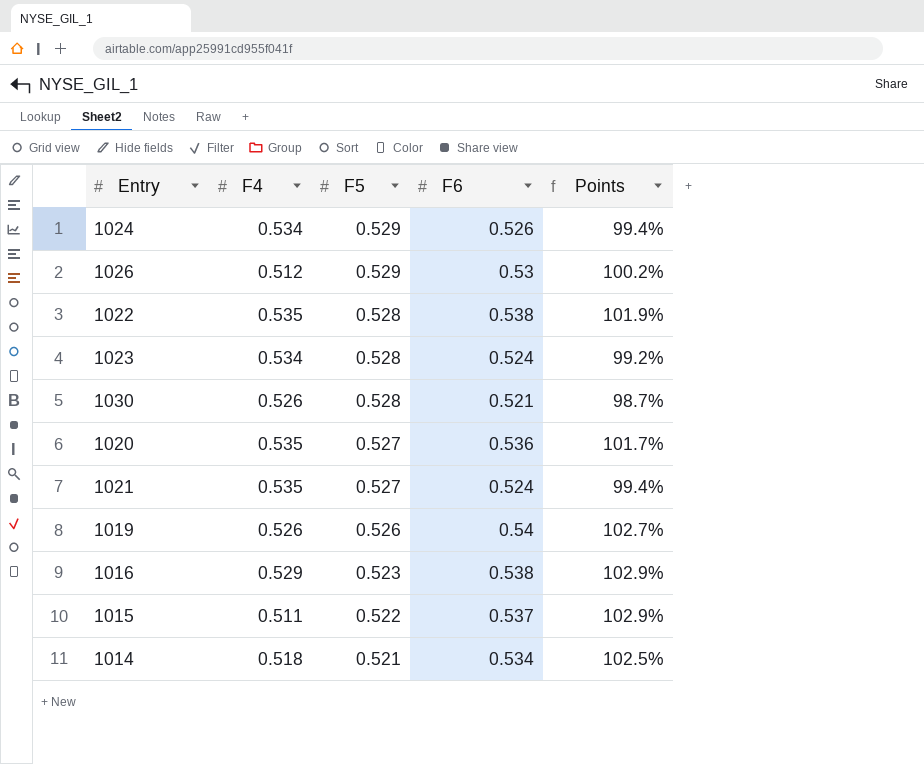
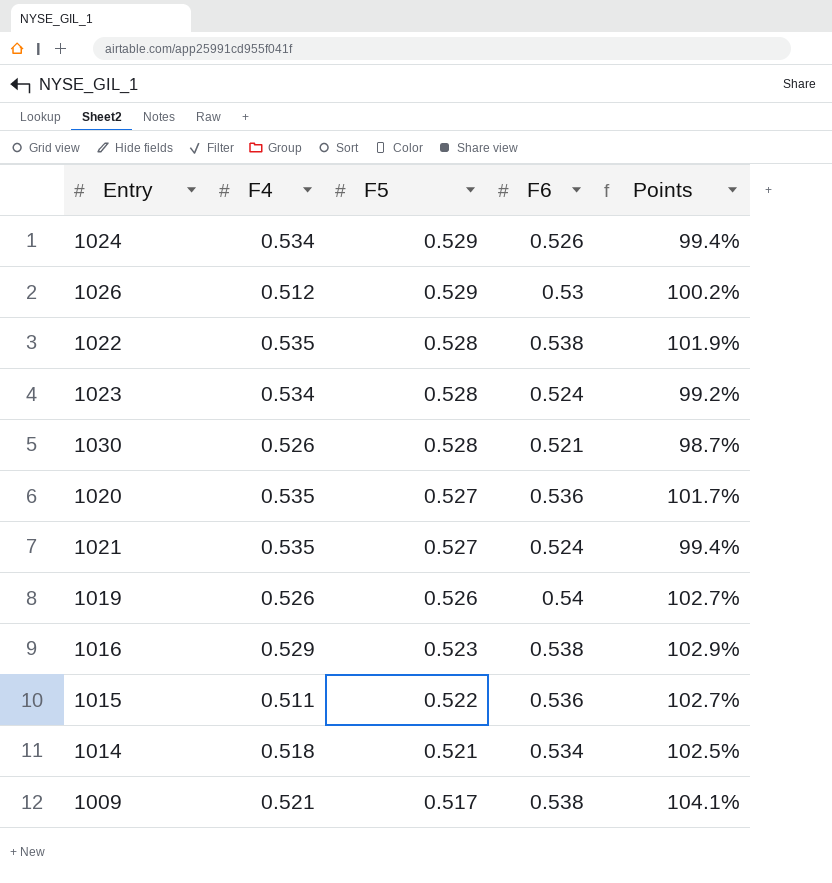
1015 | F6: 0.537 -> 0.536
1015 | Points: 102.9% -> 102.7%
row 1009: none -> 0.521 | 0.517 | 0.538 | 104.1%

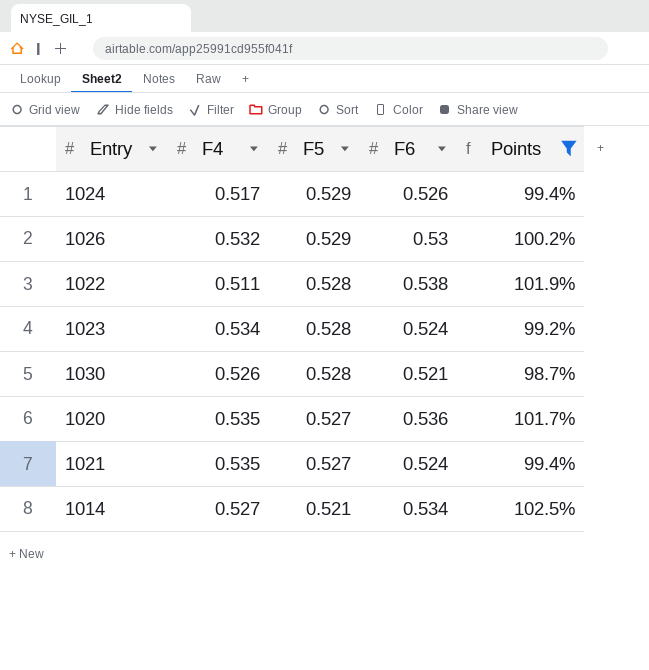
filter: none -> Points <= 102.5%
1024 | F4: 0.534 -> 0.517
1026 | F4: 0.512 -> 0.532
1022 | F4: 0.535 -> 0.511
1014 | F4: 0.518 -> 0.527

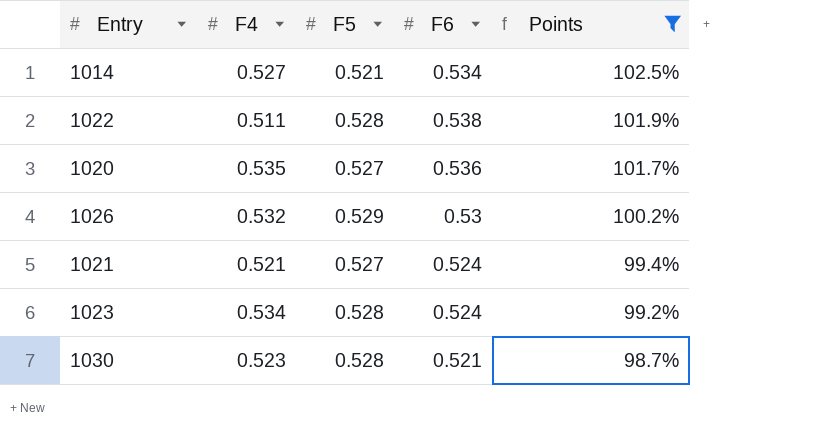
row order: F5 descending -> Points descending
row 1024: 0.517 | 0.529 | 0.526 | 99.4% -> none
1021 | F4: 0.535 -> 0.521
1030 | F4: 0.526 -> 0.523

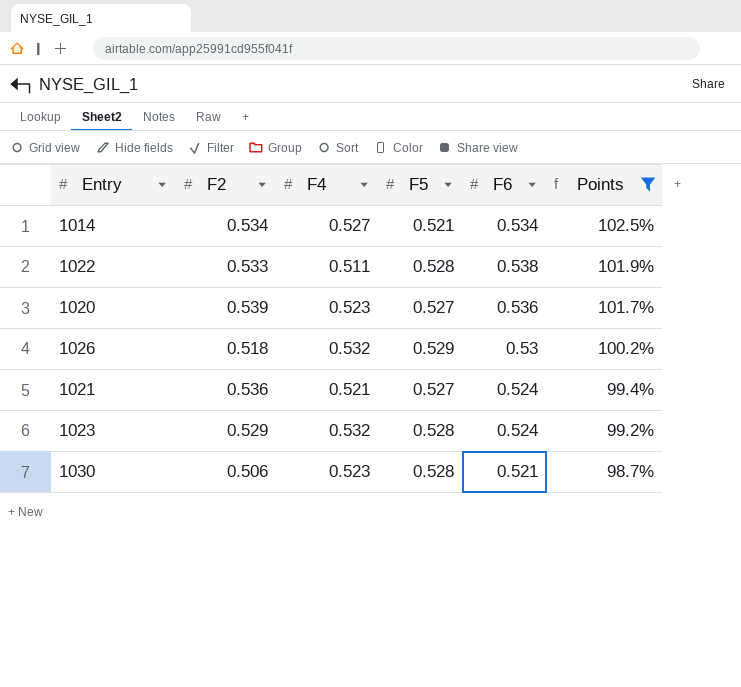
column F2 | position: none -> 2
1020 | F4: 0.535 -> 0.523
1023 | F4: 0.534 -> 0.532

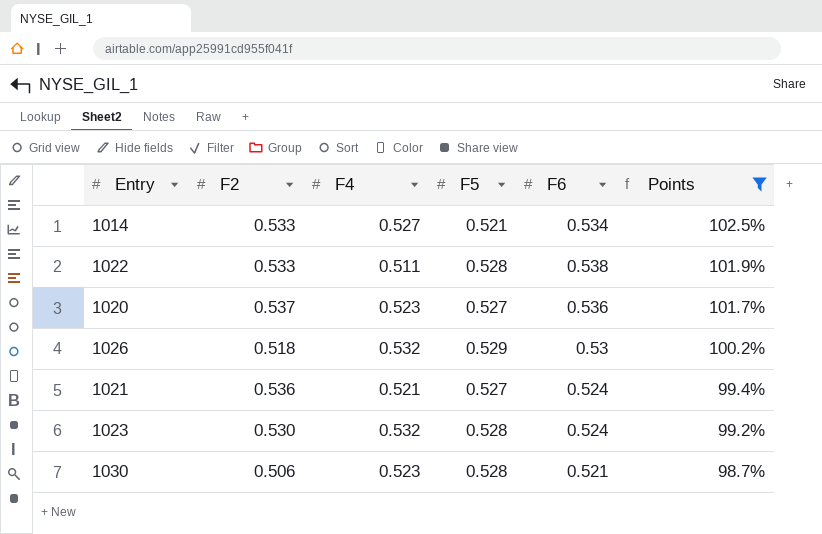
1014 | F2: 0.534 -> 0.533
1020 | F2: 0.539 -> 0.537
1023 | F2: 0.529 -> 0.530

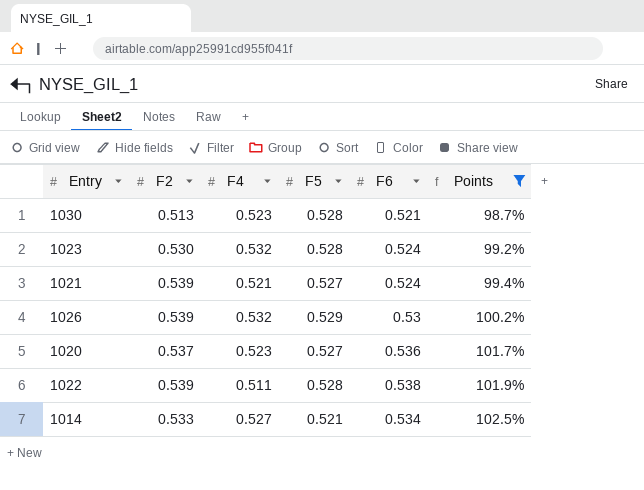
row order: Points descending -> Points ascending
1030 | F2: 0.506 -> 0.513
1021 | F2: 0.536 -> 0.539
1026 | F2: 0.518 -> 0.539
1022 | F2: 0.533 -> 0.539

